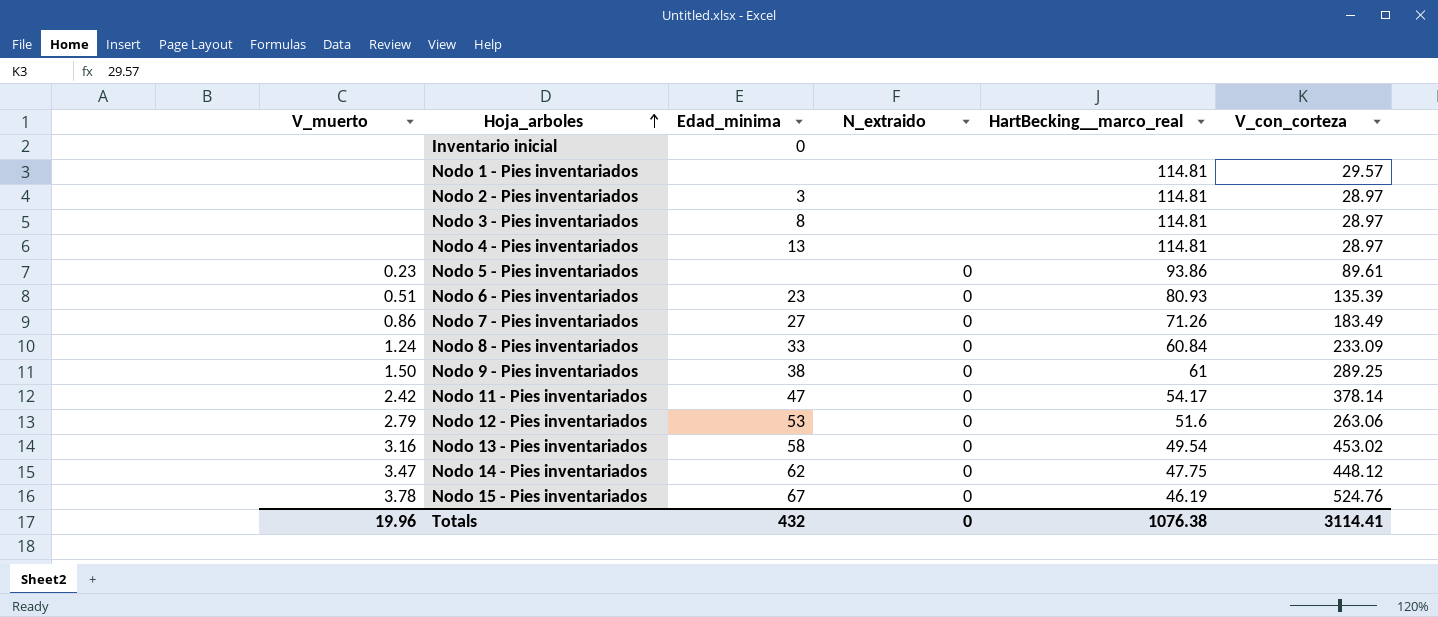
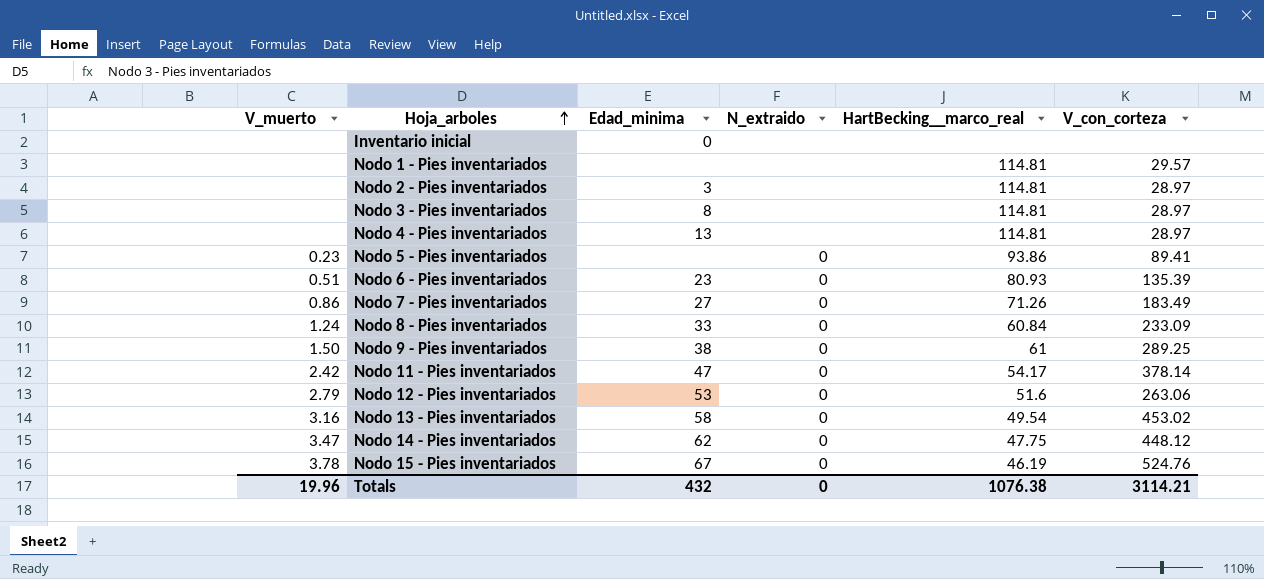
Nodo 5 - Pies inventariados | V_con_corteza: 89.61 -> 89.41
Totals | V_con_corteza: 3114.41 -> 3114.21

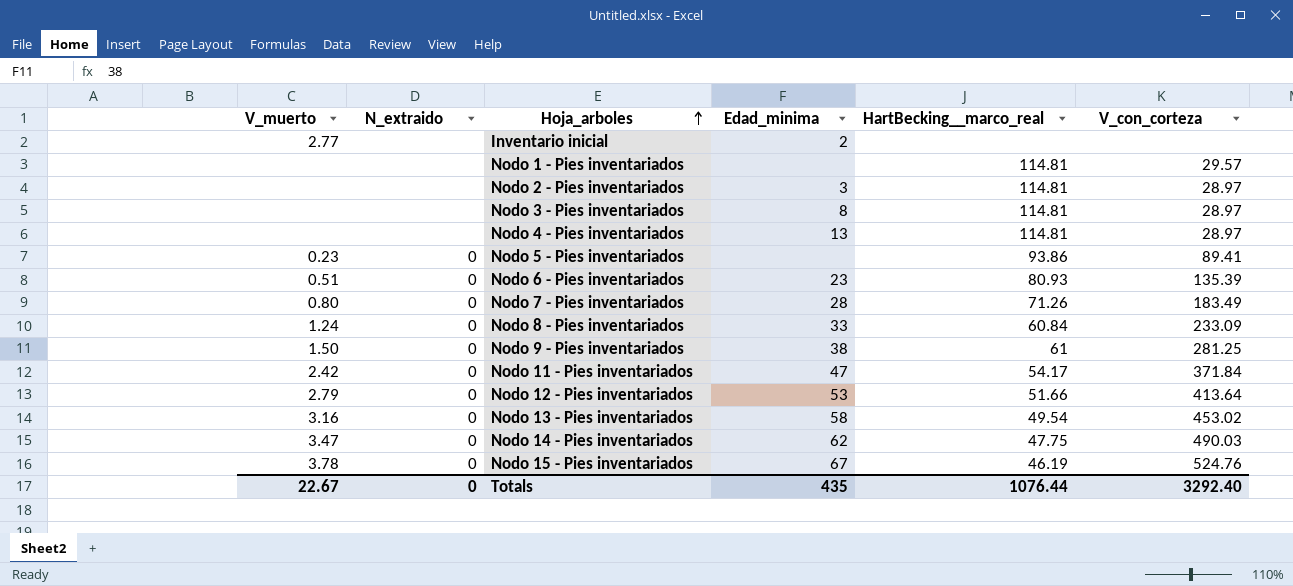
column N_extraido | position: 4 -> 2
Inventario inicial | V_muerto: none -> 2.77
Inventario inicial | Edad_minima: 0 -> 2
Nodo 7 - Pies inventariados | V_muerto: 0.86 -> 0.80
Nodo 7 - Pies inventariados | Edad_minima: 27 -> 28
Nodo 9 - Pies inventariados | V_con_corteza: 289.25 -> 281.25
Nodo 11 - Pies inventariados | V_con_corteza: 378.14 -> 371.84
Nodo 12 - Pies inventariados | HartBecking__marco_real: 51.6 -> 51.66
Nodo 12 - Pies inventariados | V_con_corteza: 263.06 -> 413.64
Nodo 14 - Pies inventariados | V_con_corteza: 448.12 -> 490.03
Totals | V_muerto: 19.96 -> 22.67
Totals | Edad_minima: 432 -> 435
Totals | HartBecking__marco_real: 1076.38 -> 1076.44
Totals | V_con_corteza: 3114.21 -> 3292.40

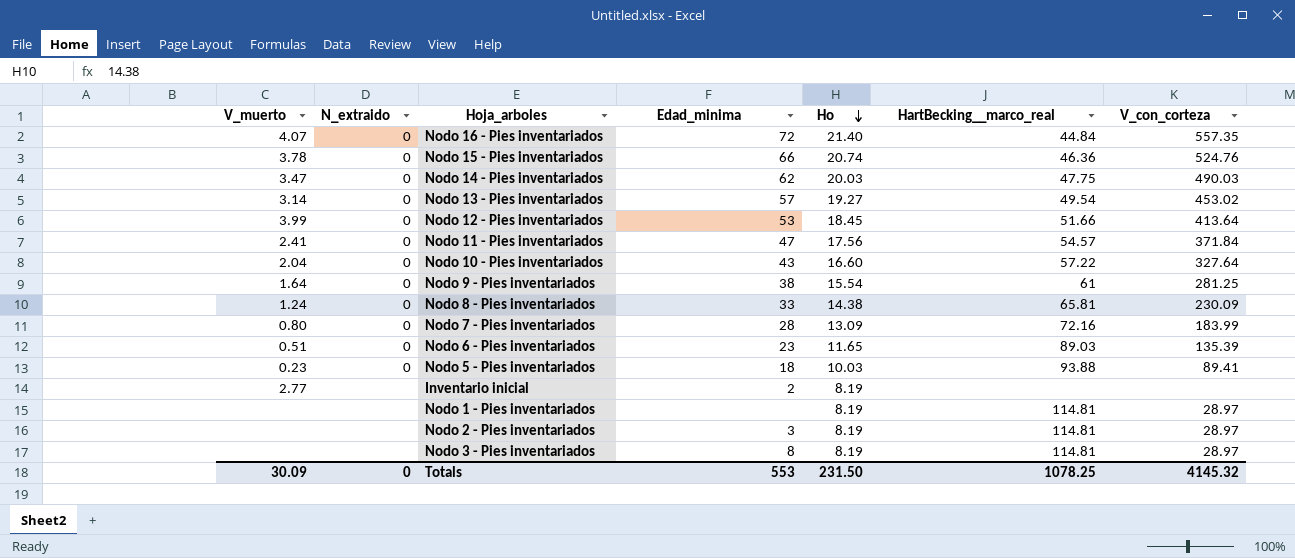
row order: Hoja_arboles ascending -> Ho descending
column Ho | position: none -> 5
row Nodo 4 - Pies inventariados: none | none | 13 | 114.81 | 28.97 -> none
row Nodo 16 - Pies inventariados: none -> 4.07 | 0 | 72 | 21.40 | 44.84 | 557.35
Nodo 15 - Pies inventariados | Edad_minima: 67 -> 66
Nodo 15 - Pies inventariados | HartBecking__marco_real: 46.19 -> 46.36
Nodo 13 - Pies inventariados | V_muerto: 3.16 -> 3.14
Nodo 13 - Pies inventariados | Edad_minima: 58 -> 57
Nodo 12 - Pies inventariados | V_muerto: 2.79 -> 3.99
Nodo 11 - Pies inventariados | V_muerto: 2.42 -> 2.41
Nodo 11 - Pies inventariados | HartBecking__marco_real: 54.17 -> 54.57
row Nodo 10 - Pies inventariados: none -> 2.04 | 0 | 43 | 16.60 | 57.22 | 327.64
Nodo 9 - Pies inventariados | V_muerto: 1.50 -> 1.64
Nodo 8 - Pies inventariados | HartBecking__marco_real: 60.84 -> 65.81
Nodo 8 - Pies inventariados | V_con_corteza: 233.09 -> 230.09
Nodo 7 - Pies inventariados | HartBecking__marco_real: 71.26 -> 72.16
Nodo 7 - Pies inventariados | V_con_corteza: 183.49 -> 183.99
Nodo 6 - Pies inventariados | HartBecking__marco_real: 80.93 -> 89.03
Nodo 5 - Pies inventariados | Edad_minima: none -> 18
Nodo 5 - Pies inventariados | HartBecking__marco_real: 93.86 -> 93.88
Nodo 1 - Pies inventariados | V_con_corteza: 29.57 -> 28.97
Totals | V_muerto: 22.67 -> 30.09
Totals | Edad_minima: 435 -> 553
Totals | HartBecking__marco_real: 1076.44 -> 1078.25
Totals | V_con_corteza: 3292.40 -> 4145.32

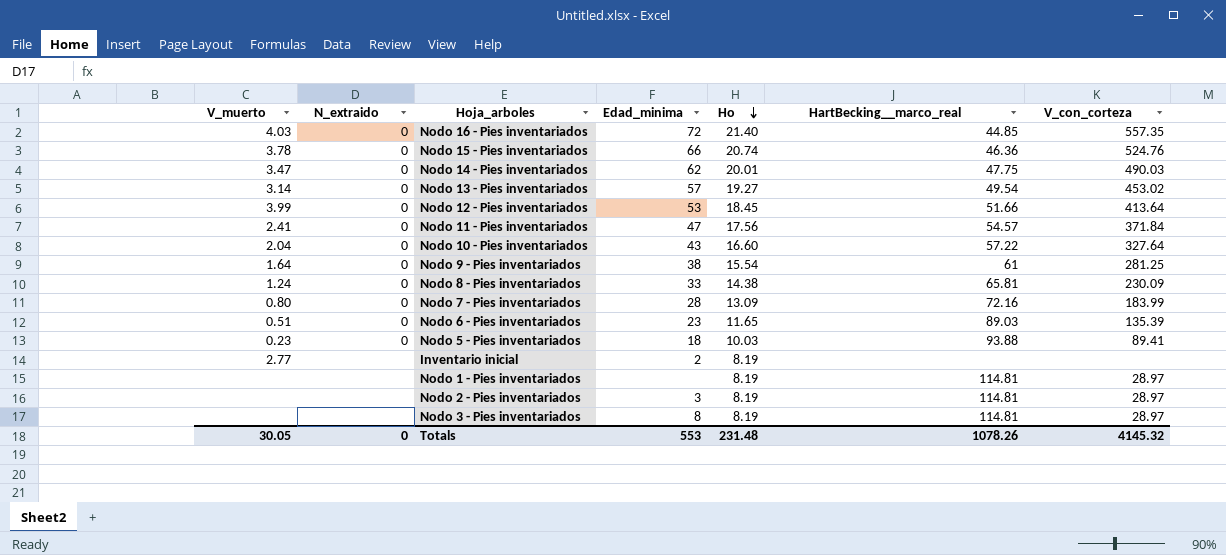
Nodo 16 - Pies inventariados | V_muerto: 4.07 -> 4.03
Nodo 16 - Pies inventariados | HartBecking__marco_real: 44.84 -> 44.85
Nodo 14 - Pies inventariados | Ho: 20.03 -> 20.01
Totals | V_muerto: 30.09 -> 30.05
Totals | Ho: 231.50 -> 231.48
Totals | HartBecking__marco_real: 1078.25 -> 1078.26

